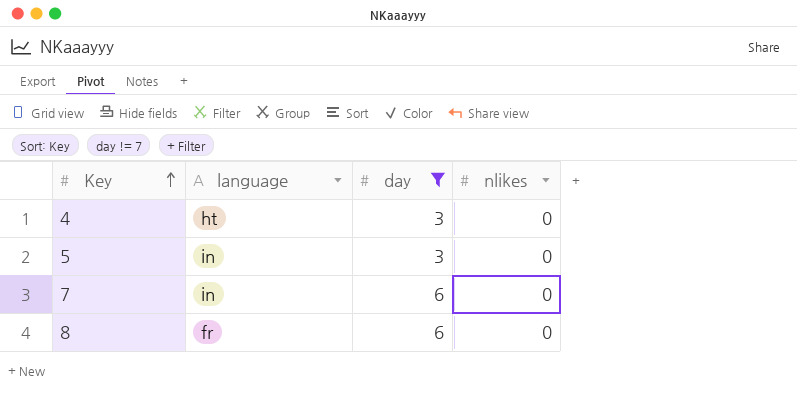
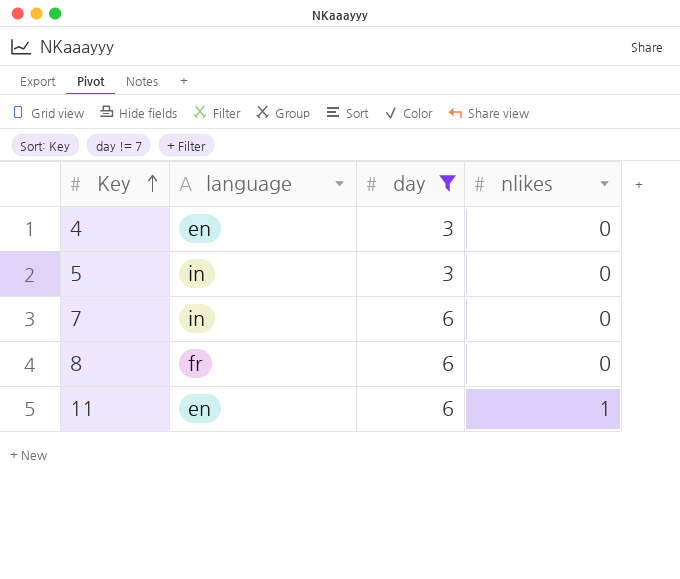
4 | language: ht -> en
row 11: none -> en | 6 | 1

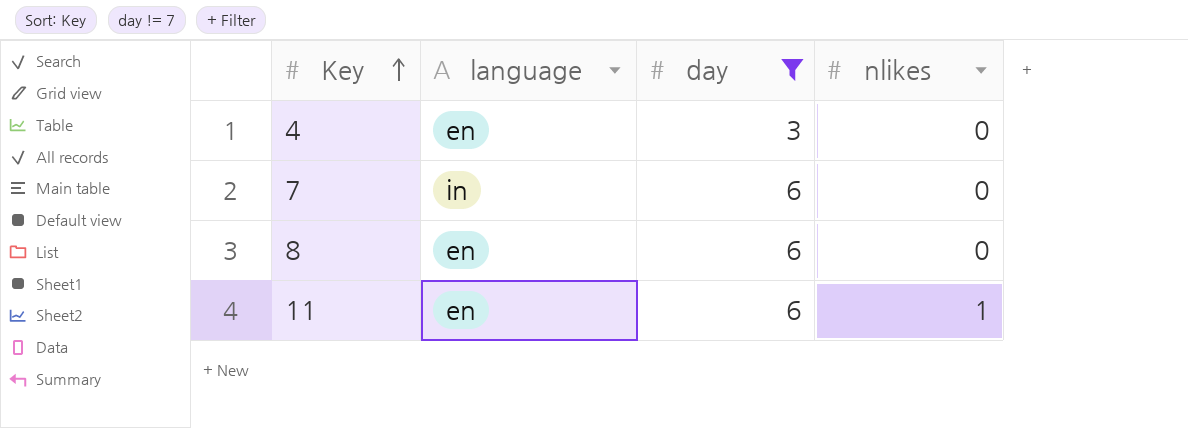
row 5: in | 3 | 0 -> none
8 | language: fr -> en

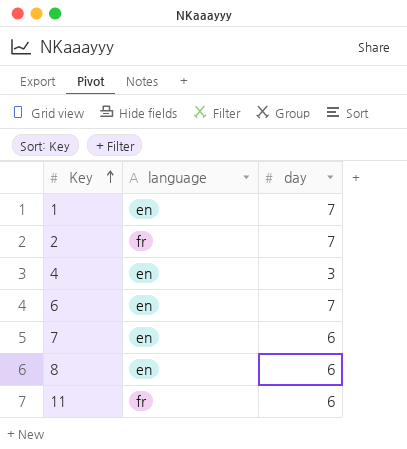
filter: day != 7 -> none
column nlikes | position: 4 -> none
7 | language: in -> en
11 | language: en -> fr

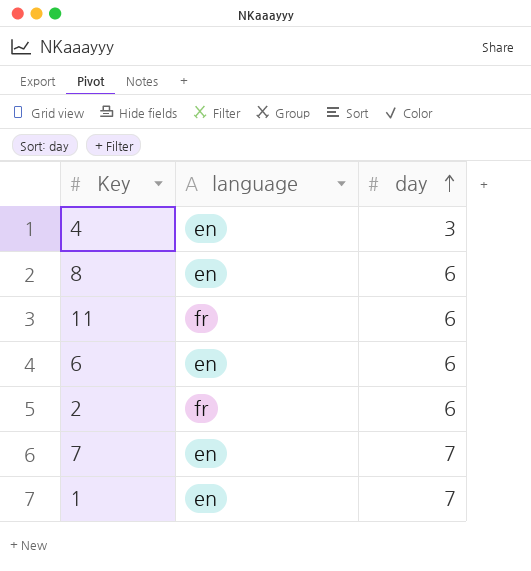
row order: Key ascending -> day ascending
6 | day: 7 -> 6
2 | day: 7 -> 6
7 | day: 6 -> 7

